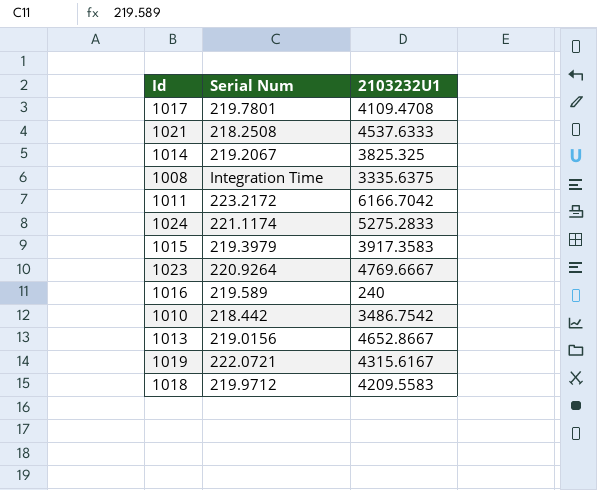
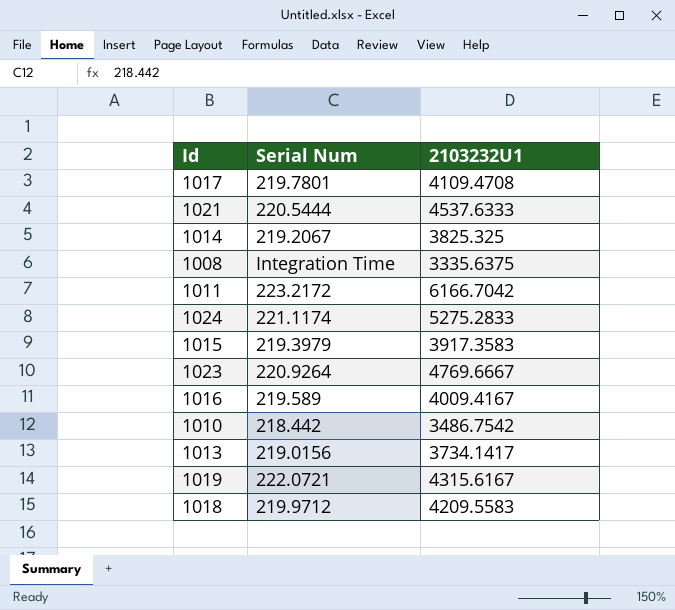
1021 | Serial Num: 218.2508 -> 220.5444
1016 | 2103232U1: 240 -> 4009.4167
1013 | 2103232U1: 4652.8667 -> 3734.1417

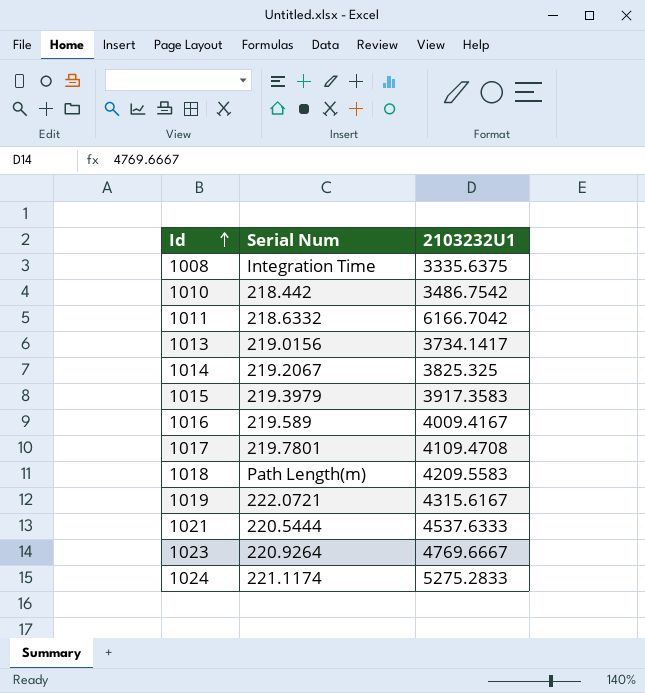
row order: none -> Id ascending
1011 | Serial Num: 223.2172 -> 218.6332
1018 | Serial Num: 219.9712 -> Path Length(m)

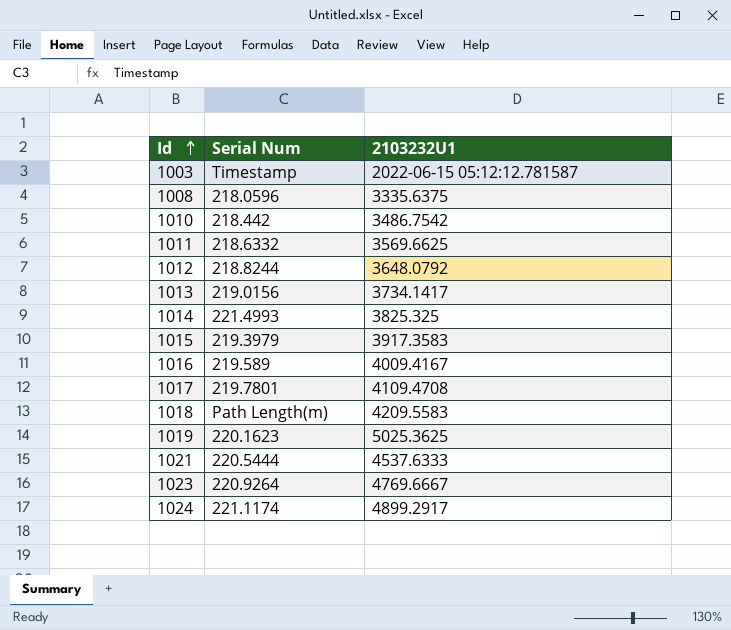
row 1003: none -> Timestamp | 2022-06-15 05:12:12.781587
1008 | Serial Num: Integration Time -> 218.0596
1011 | 2103232U1: 6166.7042 -> 3569.6625
row 1012: none -> 218.8244 | 3648.0792
1014 | Serial Num: 219.2067 -> 221.4993
1019 | Serial Num: 222.0721 -> 220.1623
1019 | 2103232U1: 4315.6167 -> 5025.3625
1024 | 2103232U1: 5275.2833 -> 4899.2917

